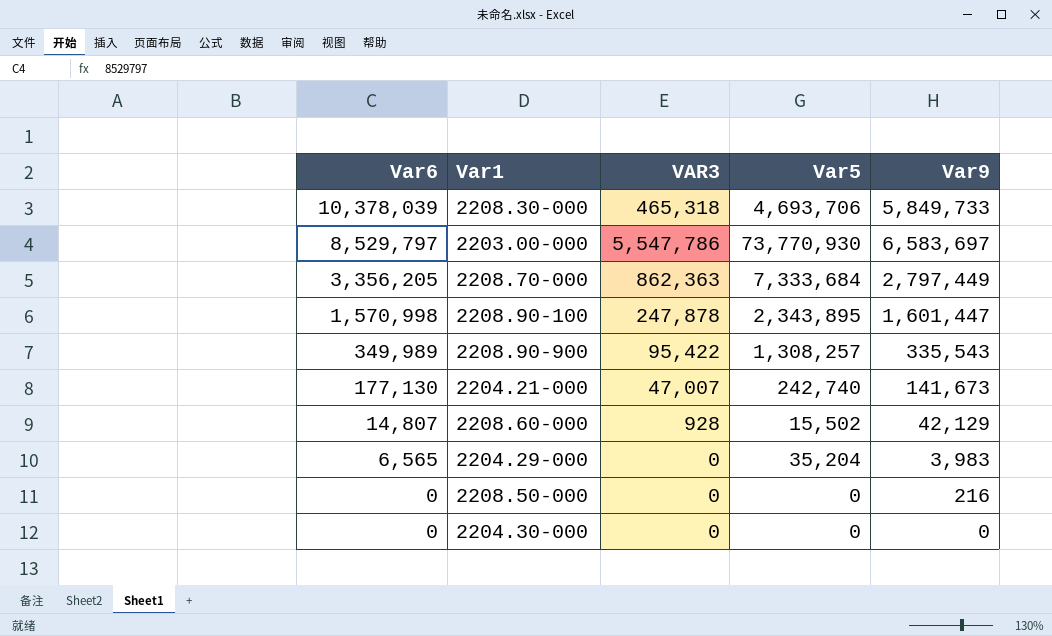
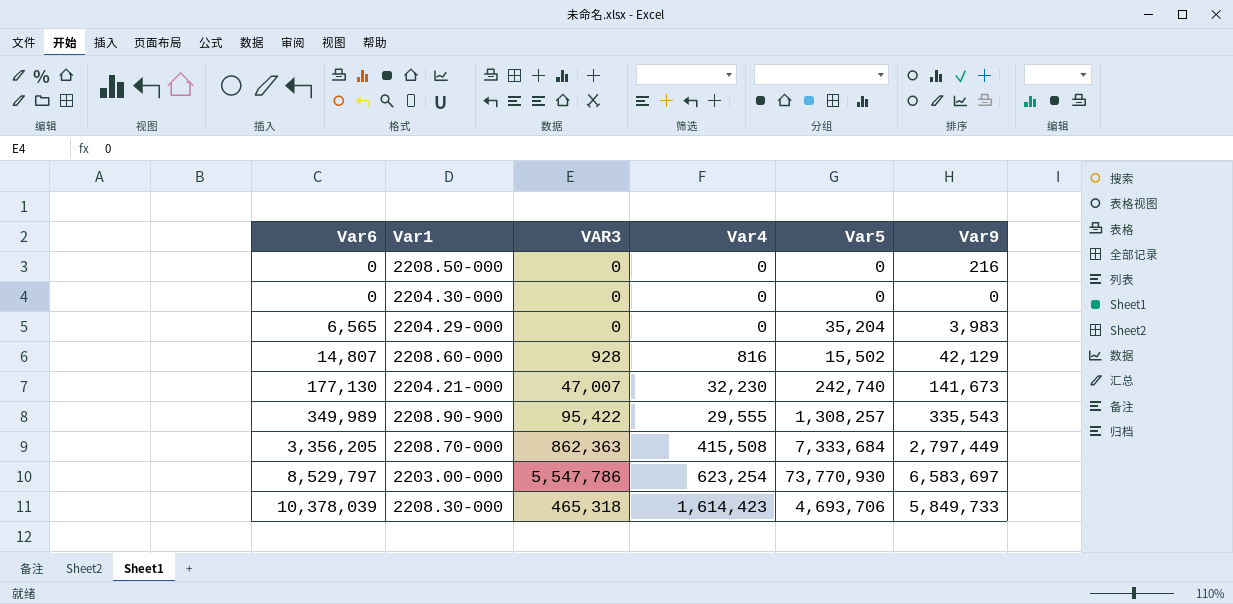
row order: Var6 descending -> Var6 ascending
column Var4 | position: none -> 4
row 2208.90-100: 1,570,998 | 247,878 | 2,343,895 | 1,601,447 -> none

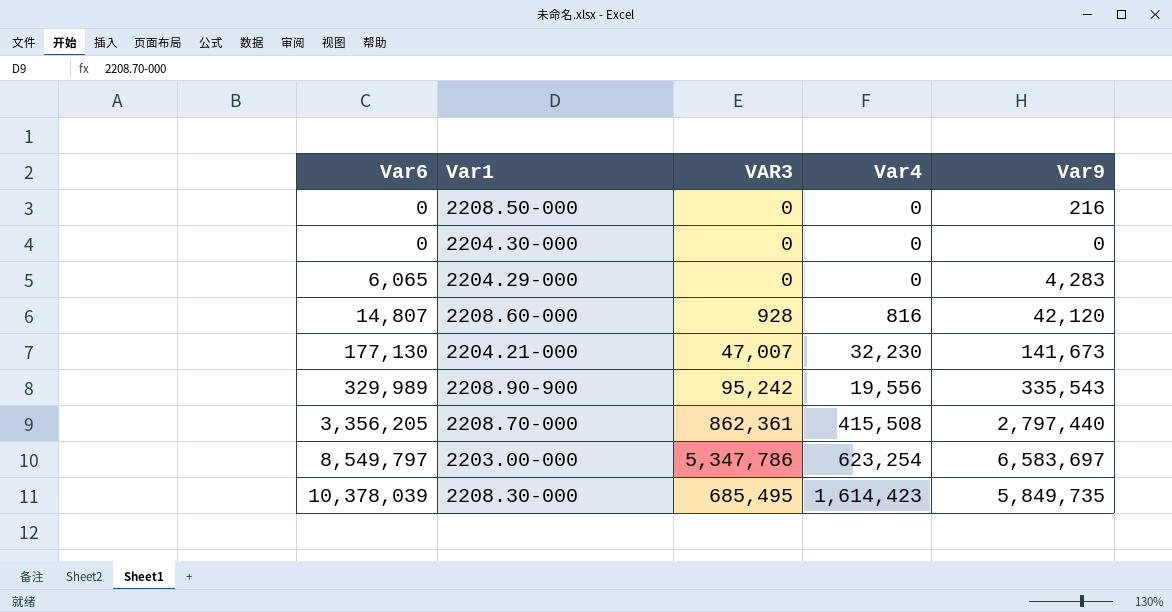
column Var5 | position: 5 -> none
2204.29-000 | Var6: 6,565 -> 6,065
2204.29-000 | Var9: 3,983 -> 4,283
2208.60-000 | Var9: 42,129 -> 42,120
2208.90-900 | Var6: 349,989 -> 329,989
2208.90-900 | VAR3: 95,422 -> 95,242
2208.90-900 | Var4: 29,555 -> 19,556
2208.70-000 | VAR3: 862,363 -> 862,361
2208.70-000 | Var9: 2,797,449 -> 2,797,440
2203.00-000 | Var6: 8,529,797 -> 8,549,797
2203.00-000 | VAR3: 5,547,786 -> 5,347,786
2208.30-000 | VAR3: 465,318 -> 685,495
2208.30-000 | Var9: 5,849,733 -> 5,849,735

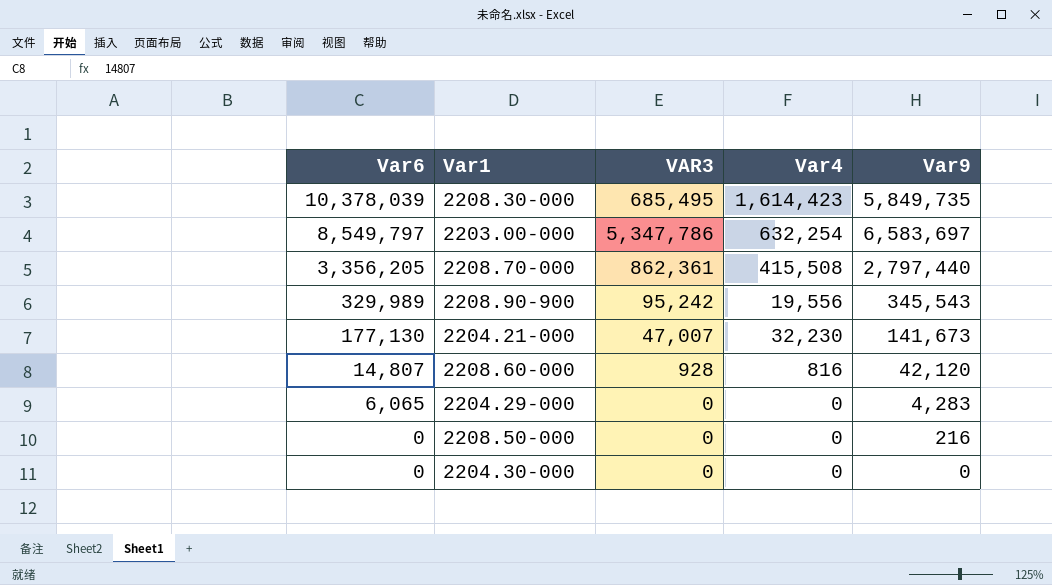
row order: Var6 ascending -> Var6 descending
2203.00-000 | Var4: 623,254 -> 632,254
2208.90-900 | Var9: 335,543 -> 345,543

